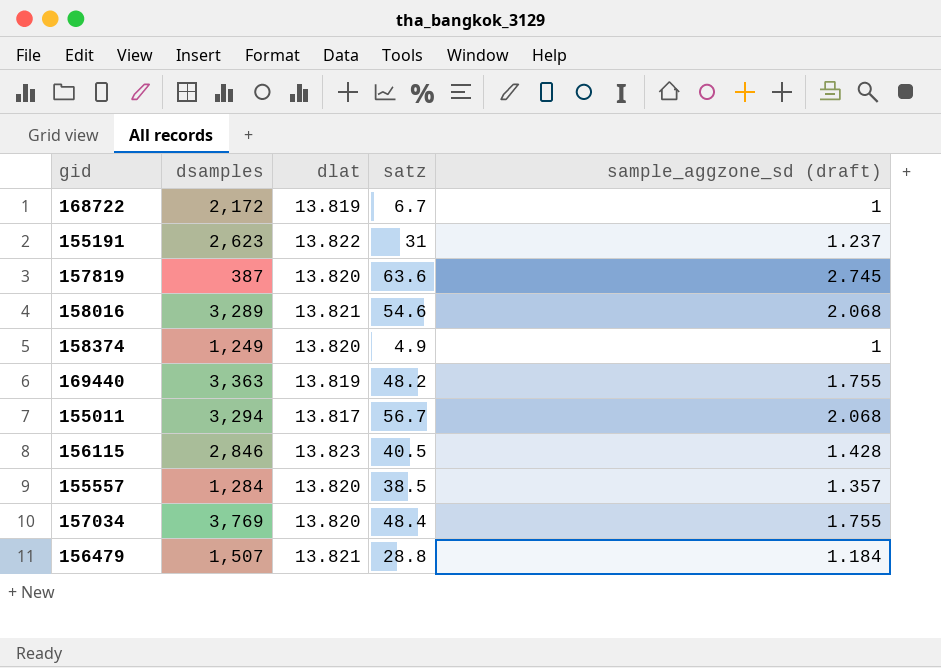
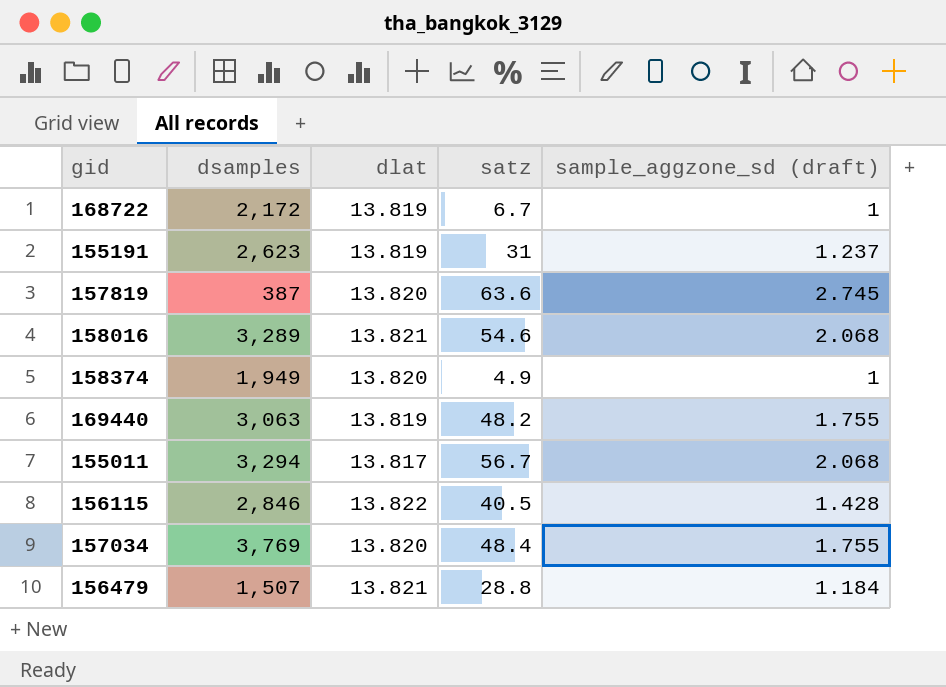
row 155557: 1,284 | 13.820 | 38.5 | 1.357 -> none
155191 | dlat: 13.822 -> 13.819
158374 | dsamples: 1,249 -> 1,949
169440 | dsamples: 3,363 -> 3,063
156115 | dlat: 13.823 -> 13.822

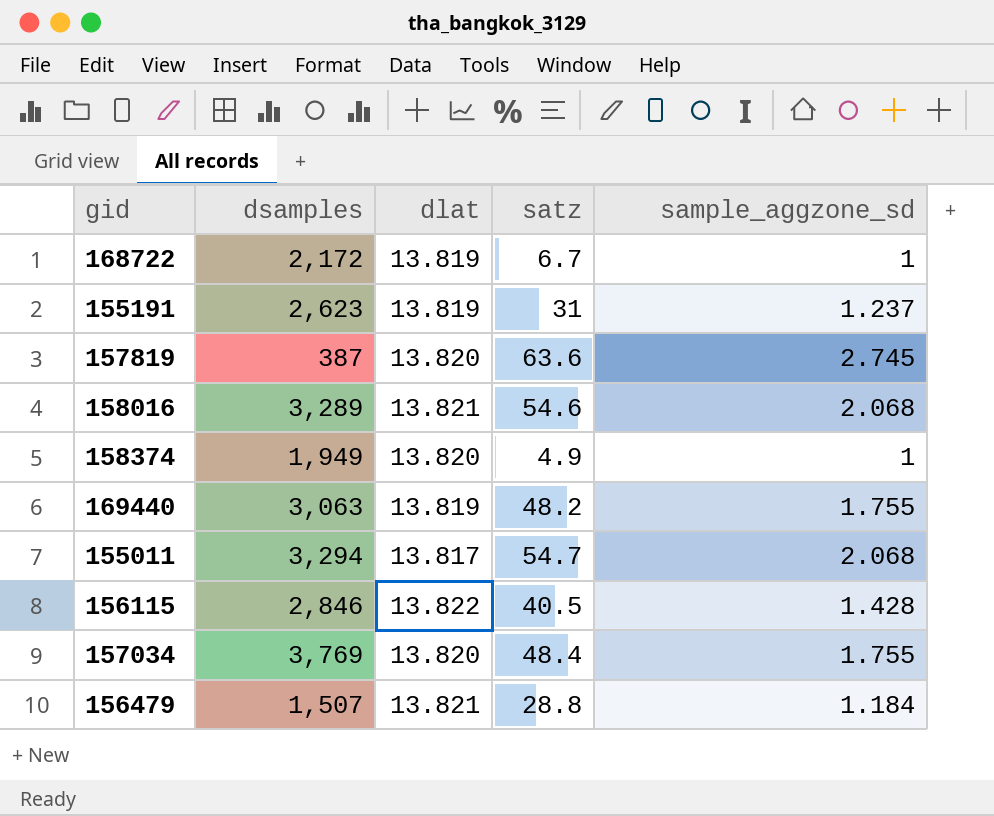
column name: sample_aggzone_sd (draft) -> sample_aggzone_sd
155011 | satz: 56.7 -> 54.7

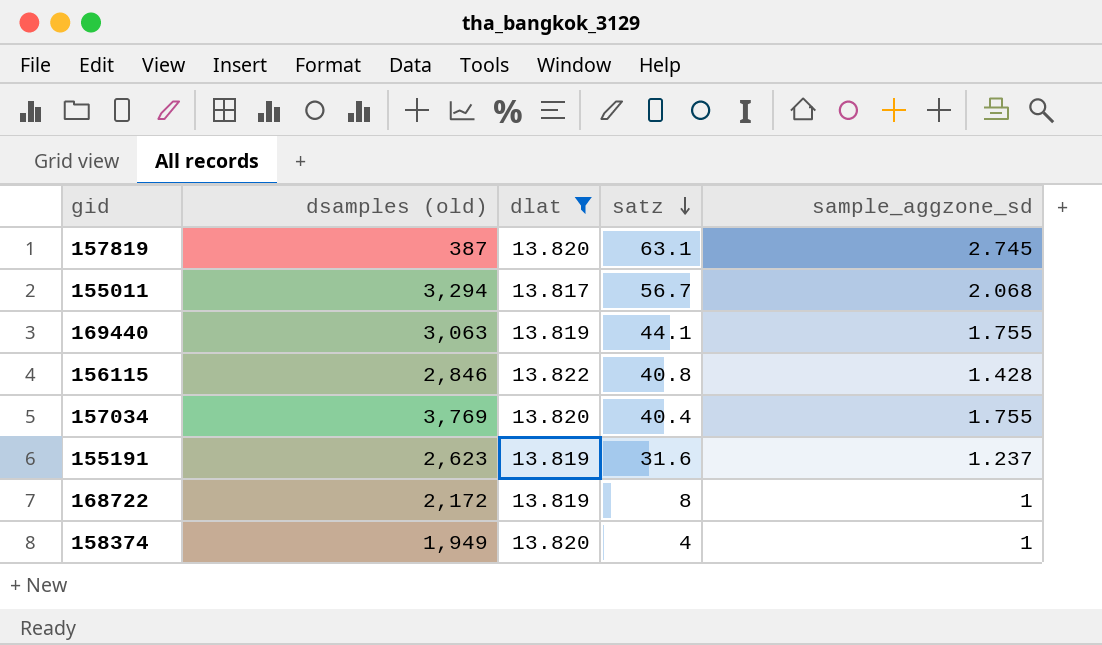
filter: none -> dlat != 13.821
row order: none -> satz descending
column name: dsamples -> dsamples (old)
157819 | satz: 63.6 -> 63.1
155011 | satz: 54.7 -> 56.7
169440 | satz: 48.2 -> 44.1
156115 | satz: 40.5 -> 40.8
157034 | satz: 48.4 -> 40.4
155191 | satz: 31 -> 31.6
168722 | satz: 6.7 -> 8
158374 | satz: 4.9 -> 4

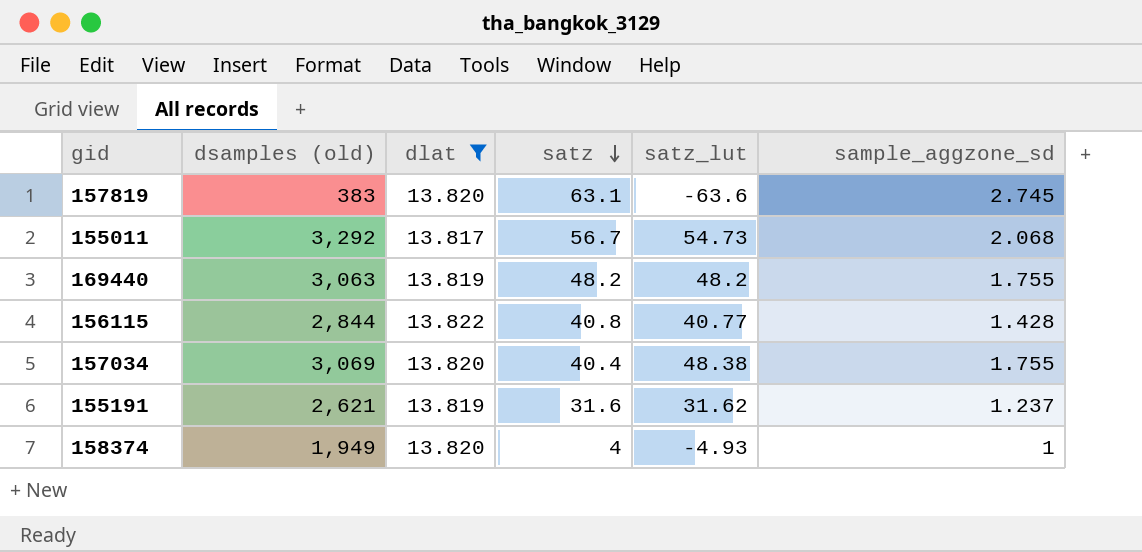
column satz_lut | position: none -> 5
row 168722: 2,172 | 13.819 | 8 | 1 -> none
157819 | dsamples (old): 387 -> 383
155011 | dsamples (old): 3,294 -> 3,292
169440 | satz: 44.1 -> 48.2
156115 | dsamples (old): 2,846 -> 2,844
157034 | dsamples (old): 3,769 -> 3,069
155191 | dsamples (old): 2,623 -> 2,621

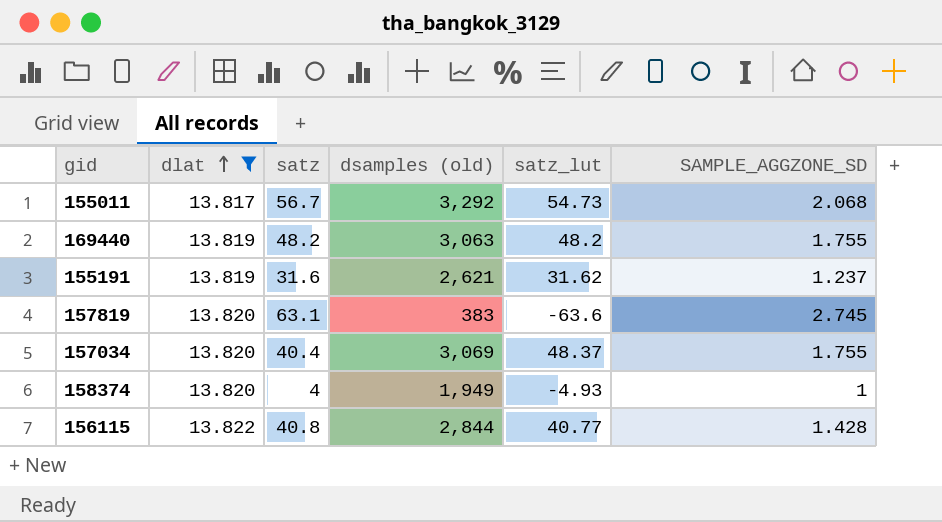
row order: satz descending -> dlat ascending
column dsamples (old) | position: 2 -> 4
column name: sample_aggzone_sd -> SAMPLE_AGGZONE_SD
157034 | satz_lut: 48.38 -> 48.37

